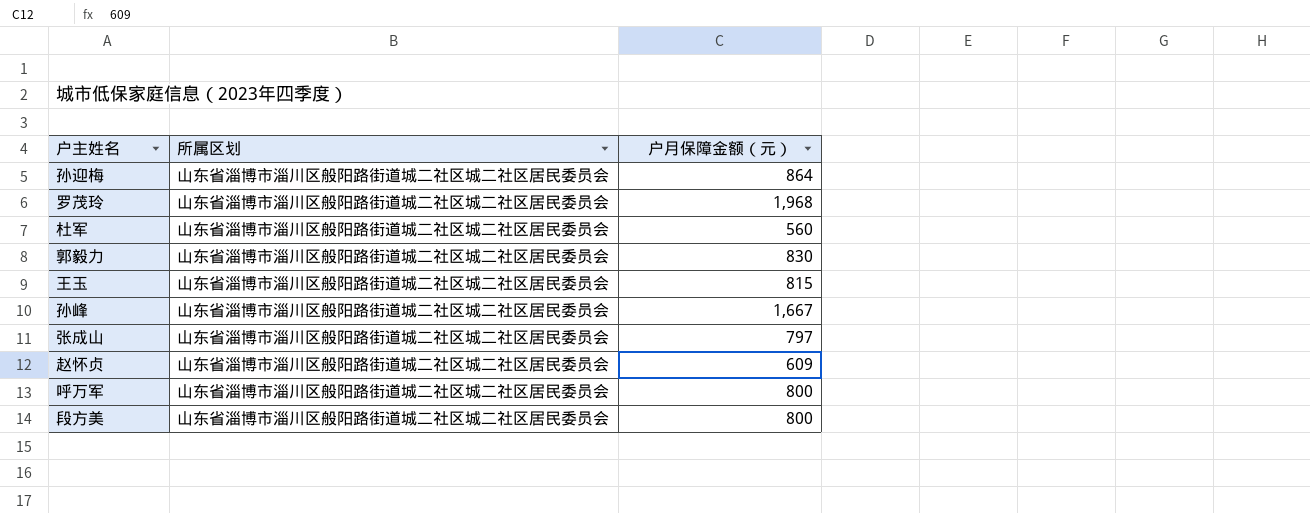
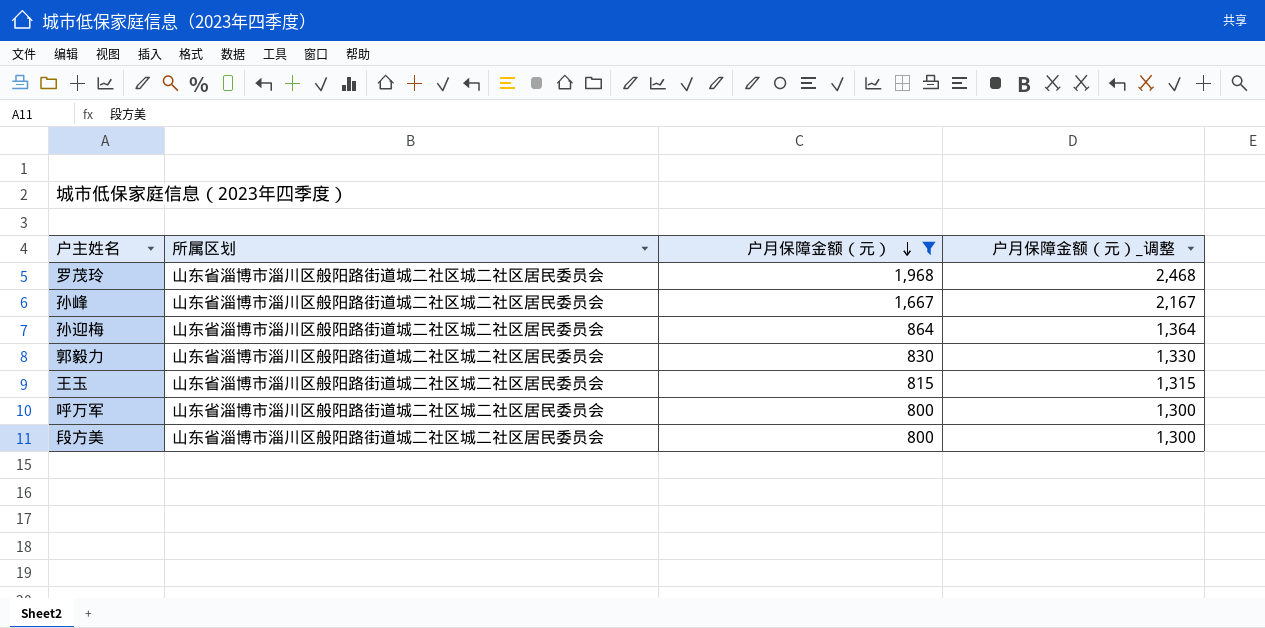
filter: none -> 户月保障金额（元） >= 800
row order: none -> 户月保障金额（元） descending
column 户月保障金额（元）_调整 | formula: none -> [户月保障金额（元）] + 500

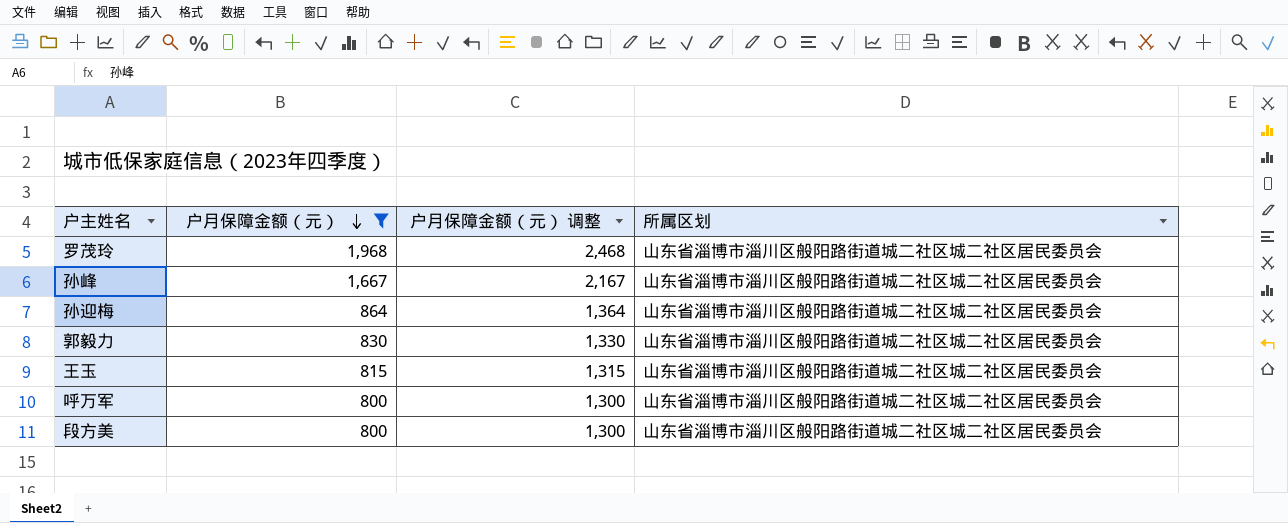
column name: 户月保障金额（元）_调整 -> 户月保障金额（元） 调整
column 所属区划 | position: 2 -> 4

